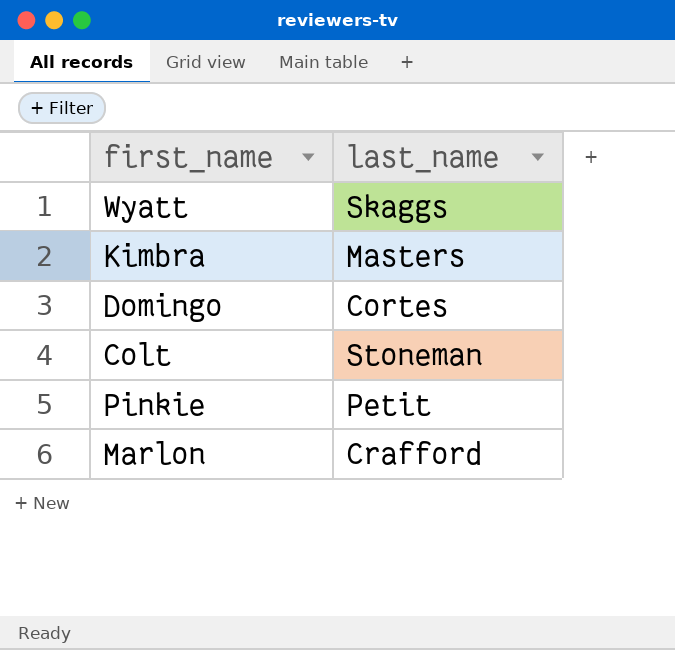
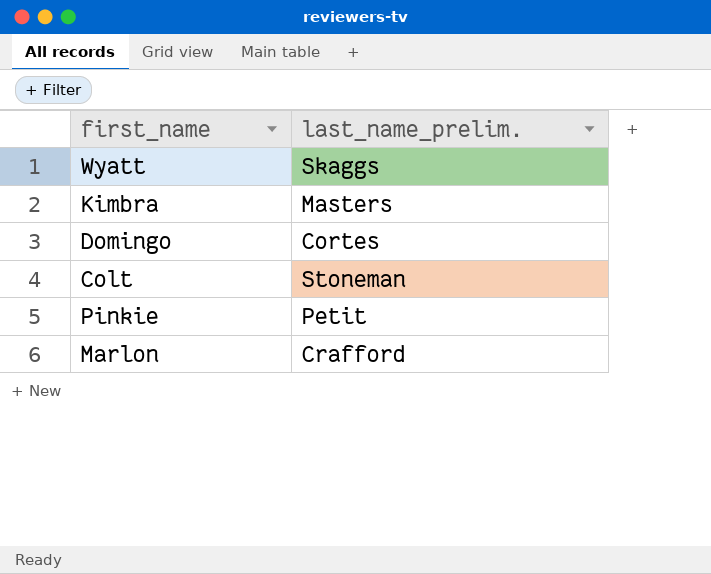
column name: last_name -> last_name_prelim.

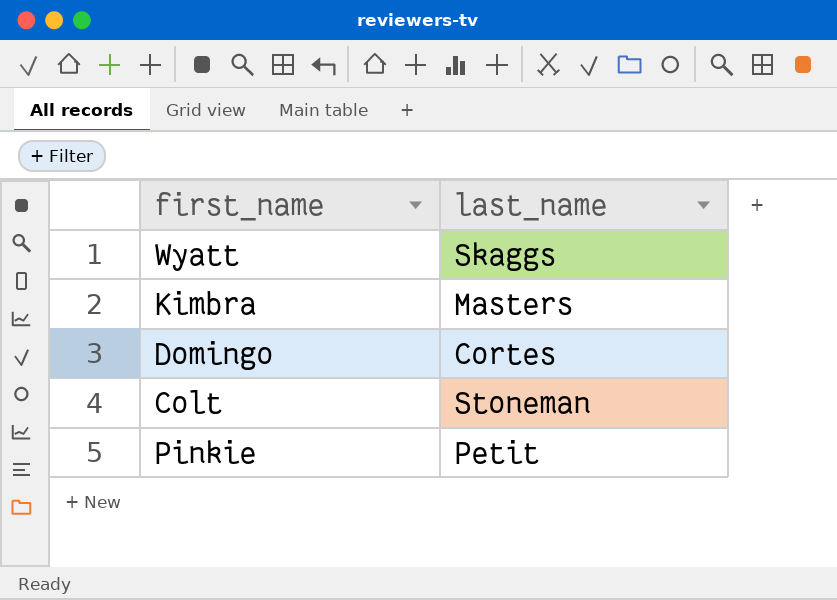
column name: last_name_prelim. -> last_name
row Marlon: Crafford -> none

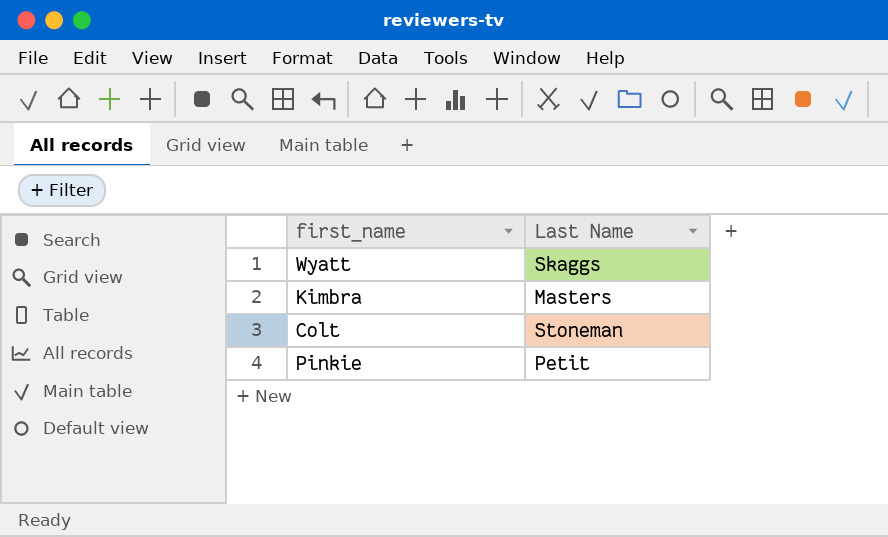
column name: last_name -> Last Name
row Domingo: Cortes -> none

